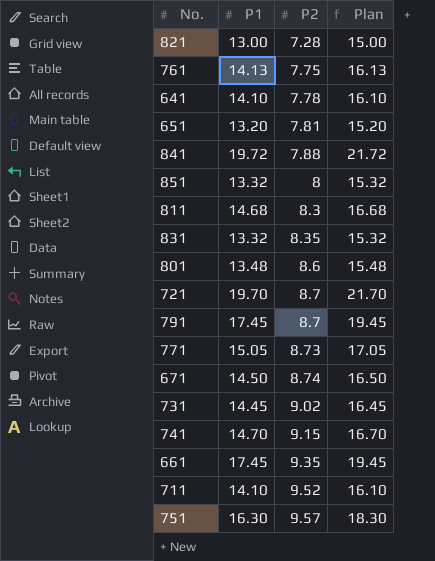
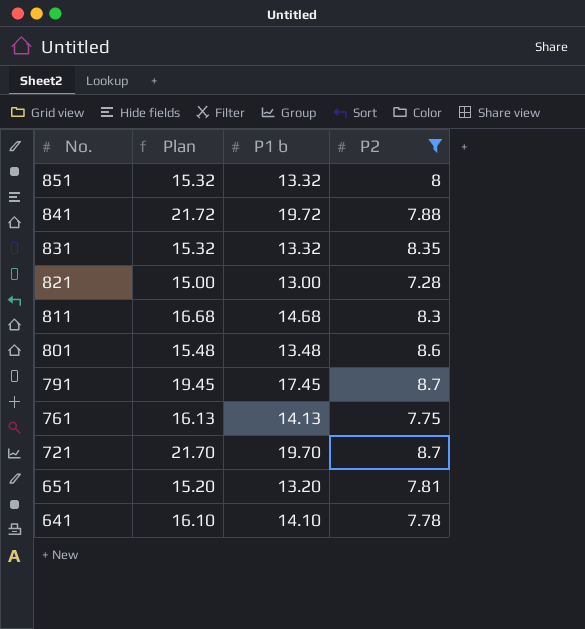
filter: none -> P2 <= 8.7
row order: P2 ascending -> No. descending
column Plan | position: 4 -> 2
column name: P1 -> P1 b

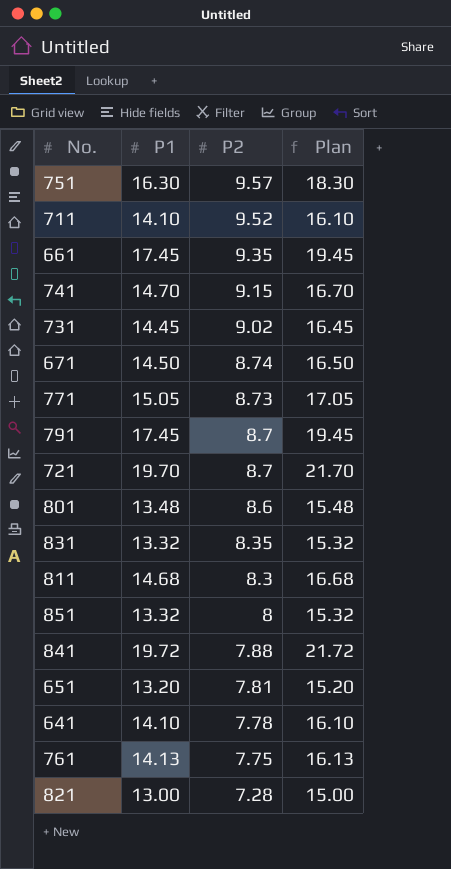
filter: P2 <= 8.7 -> none
row order: No. descending -> P2 descending
column name: P1 b -> P1
column Plan | position: 2 -> 4

